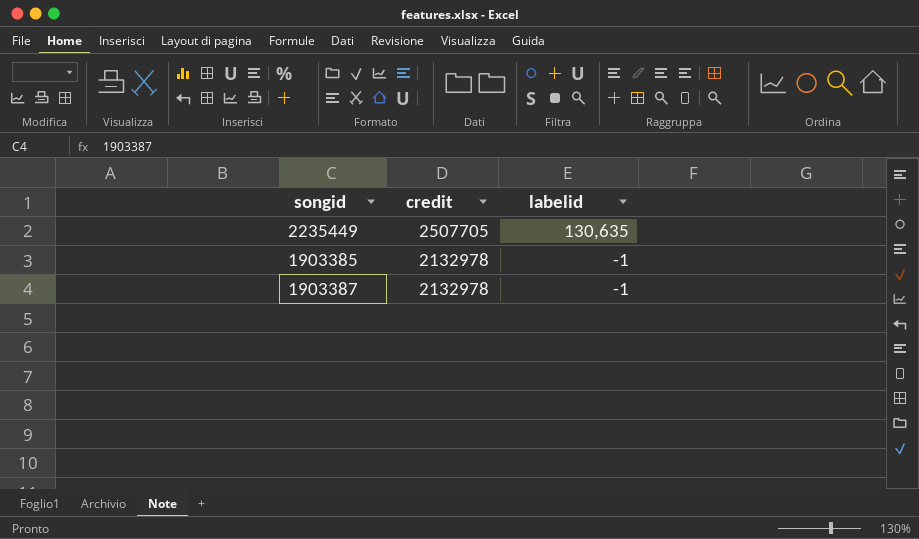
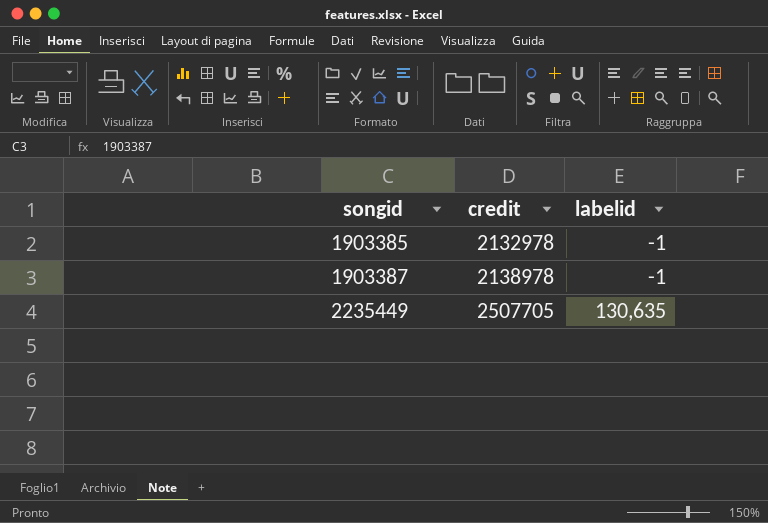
row order: credit descending -> songid ascending
1903387 | credit: 2132978 -> 2138978

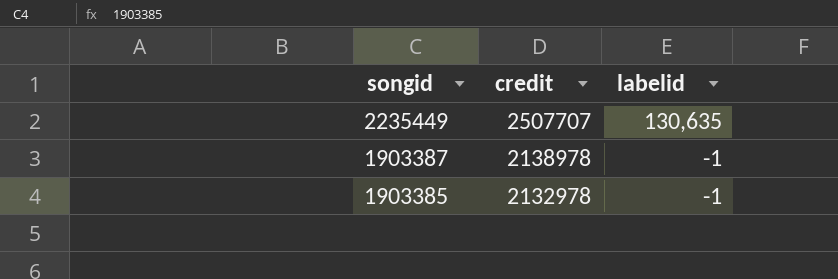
row order: songid ascending -> songid descending
2235449 | credit: 2507705 -> 2507707

